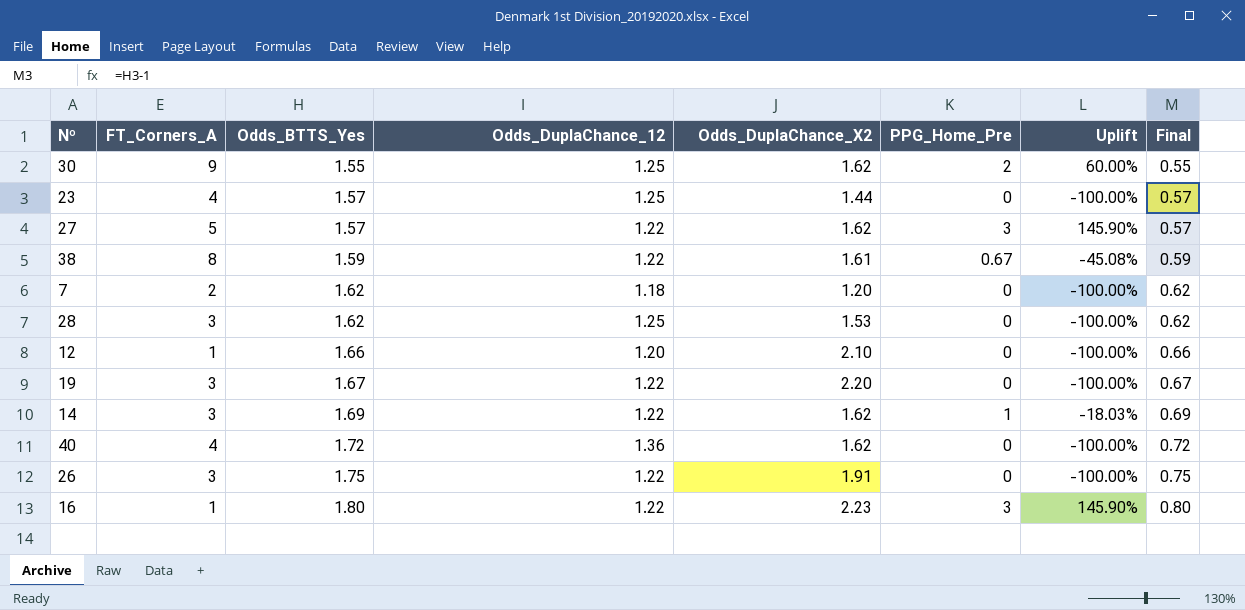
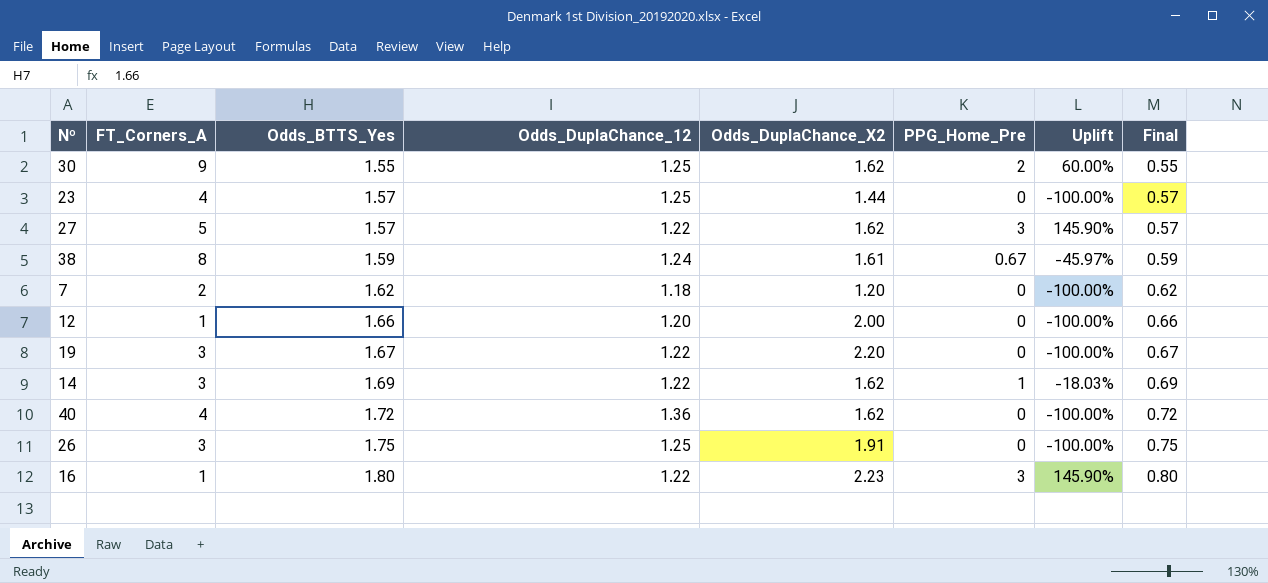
row 28: 3 | 1.62 | 1.25 | 1.53 | 0 | -100.00% | 0.62 -> none
38 | Odds_DuplaChance_12: 1.22 -> 1.24
38 | Uplift: -45.08% -> -45.97%
12 | Odds_DuplaChance_X2: 2.10 -> 2.00
26 | Odds_DuplaChance_12: 1.22 -> 1.25

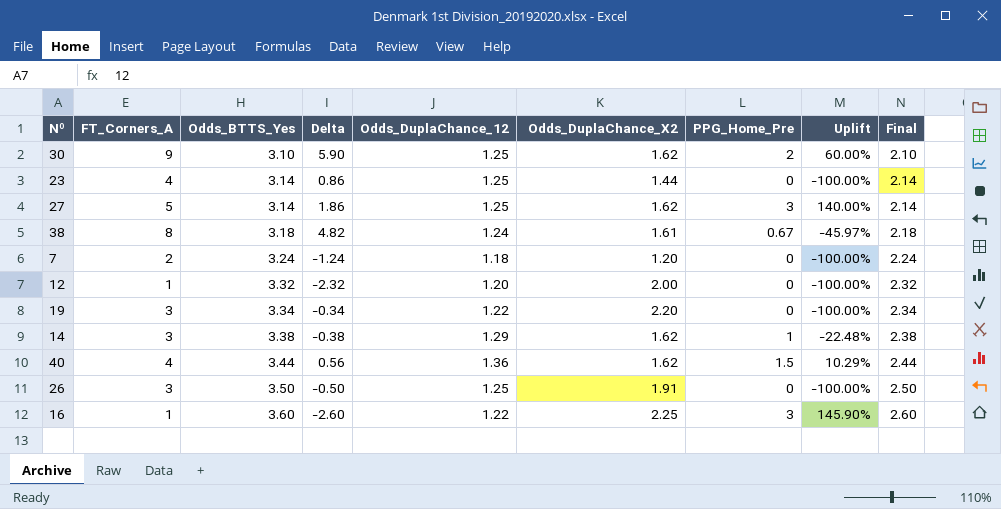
column Delta | formula: none -> [FT_Corners_A] - [Odds_BTTS_Yes]
30 | Odds_BTTS_Yes: 1.55 -> 3.10
30 | Final: 0.55 -> 2.10
23 | Odds_BTTS_Yes: 1.57 -> 3.14
23 | Final: 0.57 -> 2.14
27 | Odds_BTTS_Yes: 1.57 -> 3.14
27 | Odds_DuplaChance_12: 1.22 -> 1.25
27 | Uplift: 145.90% -> 140.00%
27 | Final: 0.57 -> 2.14
38 | Odds_BTTS_Yes: 1.59 -> 3.18
38 | Final: 0.59 -> 2.18
7 | Odds_BTTS_Yes: 1.62 -> 3.24
7 | Final: 0.62 -> 2.24
12 | Odds_BTTS_Yes: 1.66 -> 3.32
12 | Final: 0.66 -> 2.32
19 | Odds_BTTS_Yes: 1.67 -> 3.34
19 | Final: 0.67 -> 2.34
14 | Odds_BTTS_Yes: 1.69 -> 3.38
14 | Odds_DuplaChance_12: 1.22 -> 1.29
14 | Uplift: -18.03% -> -22.48%
14 | Final: 0.69 -> 2.38
40 | Odds_BTTS_Yes: 1.72 -> 3.44
40 | PPG_Home_Pre: 0 -> 1.5
40 | Uplift: -100.00% -> 10.29%
40 | Final: 0.72 -> 2.44
26 | Odds_BTTS_Yes: 1.75 -> 3.50
26 | Final: 0.75 -> 2.50
16 | Odds_BTTS_Yes: 1.80 -> 3.60
16 | Odds_DuplaChance_X2: 2.23 -> 2.25
16 | Final: 0.80 -> 2.60

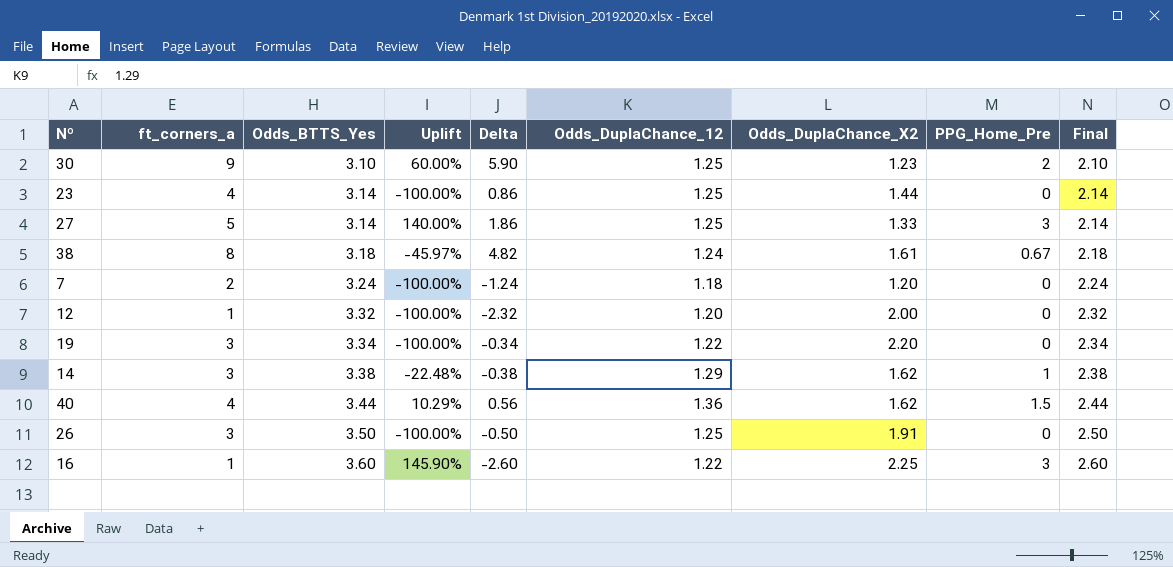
column name: FT_Corners_A -> ft_corners_a
column Uplift | position: 8 -> 4
30 | Odds_DuplaChance_X2: 1.62 -> 1.23
27 | Odds_DuplaChance_X2: 1.62 -> 1.33

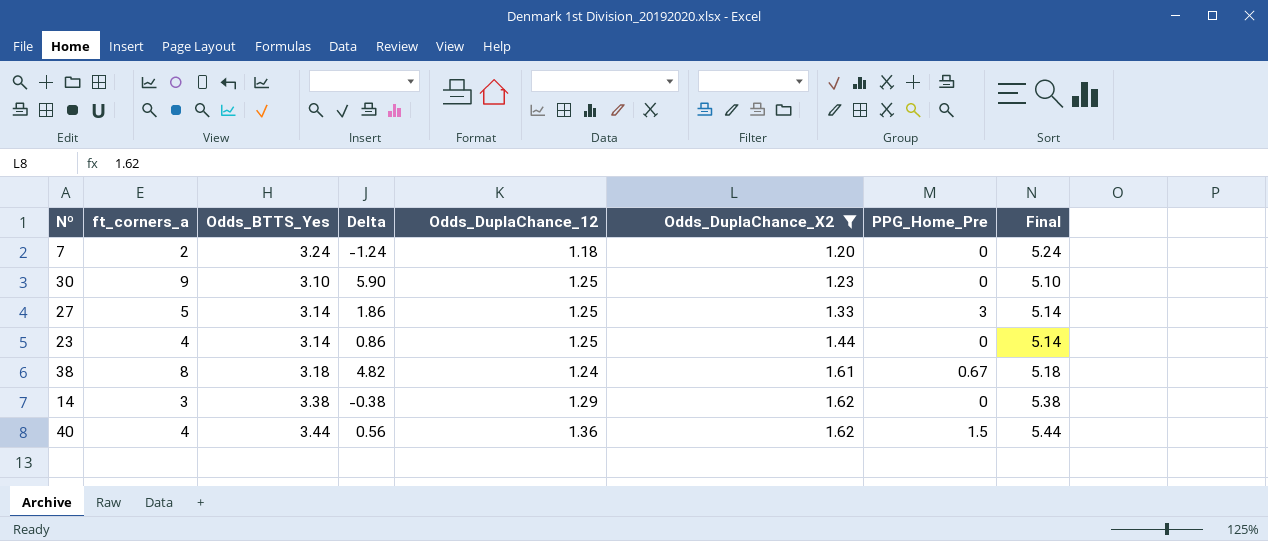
filter: none -> Odds_DuplaChance_X2 <= 1.62
row order: Odds_BTTS_Yes ascending -> Odds_DuplaChance_X2 ascending
column Uplift | formula: ([PPG_Home_Pre] - [Odds_DuplaChance_12]) / [Odds_DuplaChance_12] -> none
column Final | formula: [Odds_BTTS_Yes] - 1 -> [Odds_BTTS_Yes] + 2
30 | PPG_Home_Pre: 2 -> 0
14 | PPG_Home_Pre: 1 -> 0

